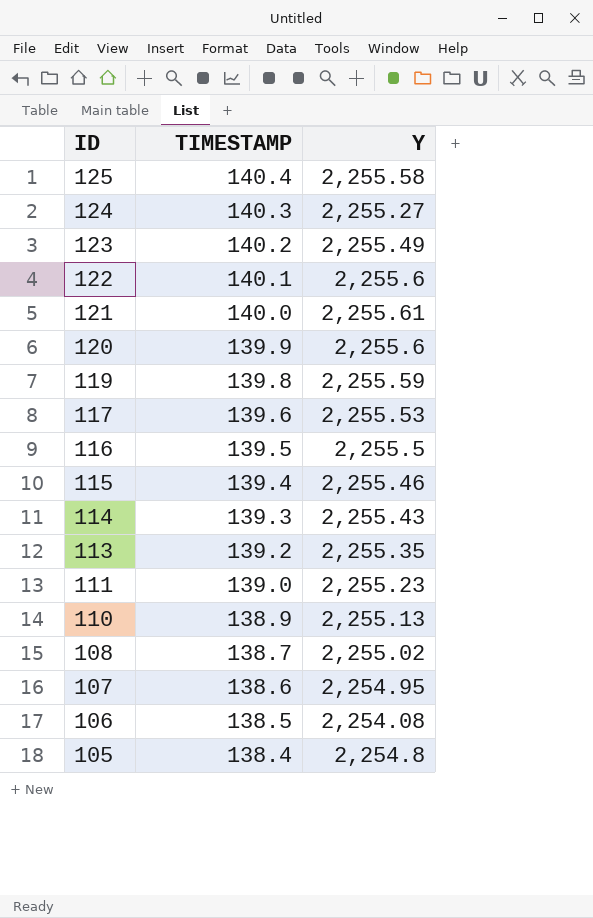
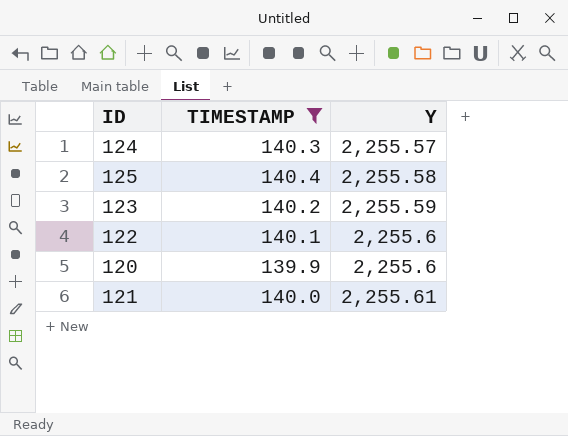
filter: none -> TIMESTAMP >= 139.9
row order: ID descending -> Y ascending
124 | Y: 2,255.27 -> 2,255.57
123 | Y: 2,255.49 -> 2,255.59

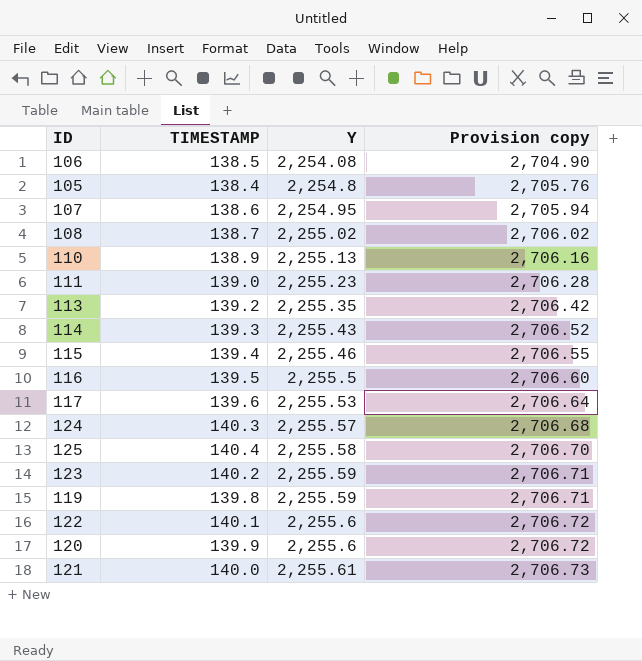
filter: TIMESTAMP >= 139.9 -> none
column Provision copy | formula: none -> [Y] * 1.2

